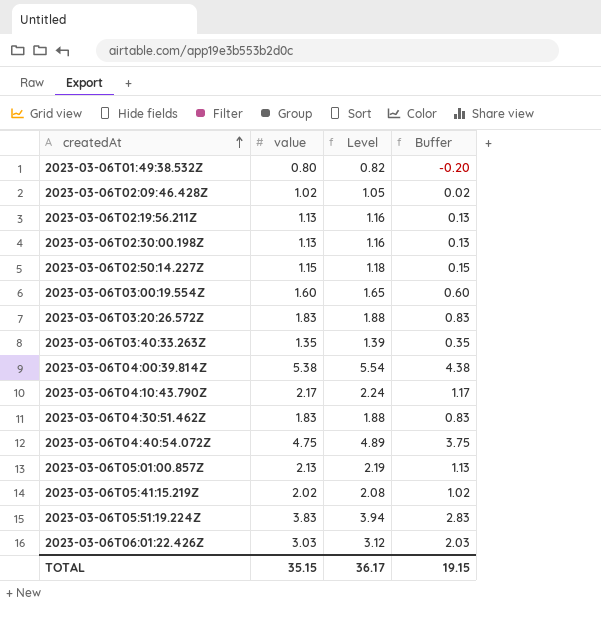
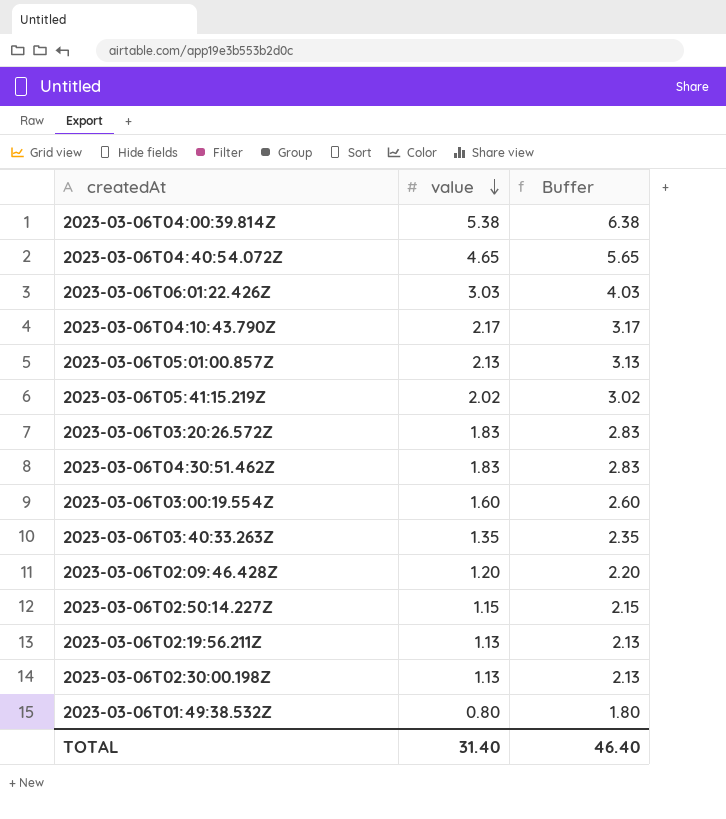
row order: createdAt ascending -> value descending
column Level | formula: [value] * 1.03 -> none
column Buffer | formula: [value] - 1 -> [value] + 1
row 2023-03-06T05:51:19.224Z: 3.83 | 3.94 | 2.83 -> none
2023-03-06T04:40:54.072Z | value: 4.75 -> 4.65
2023-03-06T02:09:46.428Z | value: 1.02 -> 1.20
TOTAL | value: 35.15 -> 31.40
TOTAL | Buffer: 19.15 -> 46.40

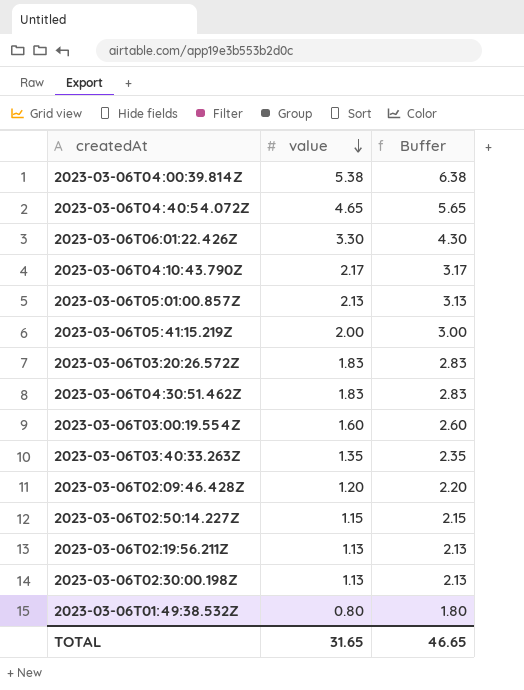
2023-03-06T06:01:22.426Z | value: 3.03 -> 3.30
2023-03-06T06:01:22.426Z | Buffer: 4.03 -> 4.30
2023-03-06T05:41:15.219Z | value: 2.02 -> 2.00
2023-03-06T05:41:15.219Z | Buffer: 3.02 -> 3.00
TOTAL | value: 31.40 -> 31.65
TOTAL | Buffer: 46.40 -> 46.65

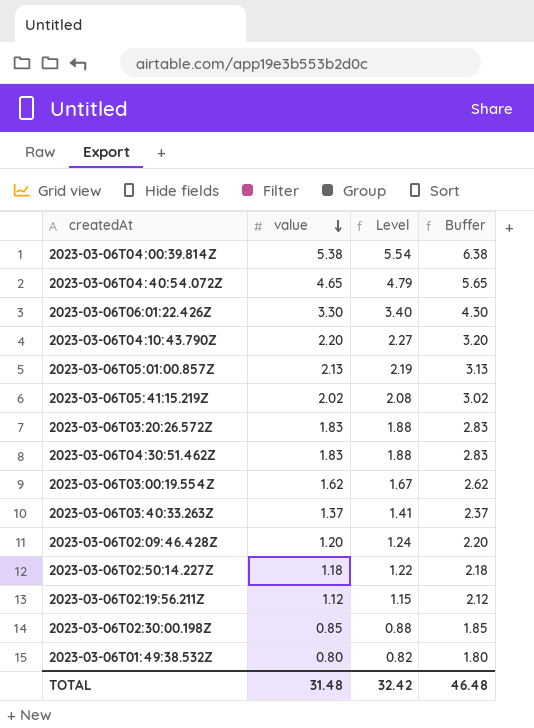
column Level | formula: none -> [value] * 1.03
2023-03-06T04:10:43.790Z | value: 2.17 -> 2.20
2023-03-06T04:10:43.790Z | Buffer: 3.17 -> 3.20
2023-03-06T05:41:15.219Z | value: 2.00 -> 2.02
2023-03-06T05:41:15.219Z | Buffer: 3.00 -> 3.02
2023-03-06T03:00:19.554Z | value: 1.60 -> 1.62
2023-03-06T03:00:19.554Z | Buffer: 2.60 -> 2.62
2023-03-06T03:40:33.263Z | value: 1.35 -> 1.37
2023-03-06T03:40:33.263Z | Buffer: 2.35 -> 2.37
2023-03-06T02:50:14.227Z | value: 1.15 -> 1.18
2023-03-06T02:50:14.227Z | Buffer: 2.15 -> 2.18
2023-03-06T02:19:56.211Z | value: 1.13 -> 1.12
2023-03-06T02:19:56.211Z | Buffer: 2.13 -> 2.12
2023-03-06T02:30:00.198Z | value: 1.13 -> 0.85
2023-03-06T02:30:00.198Z | Buffer: 2.13 -> 1.85
TOTAL | value: 31.65 -> 31.48
TOTAL | Buffer: 46.65 -> 46.48

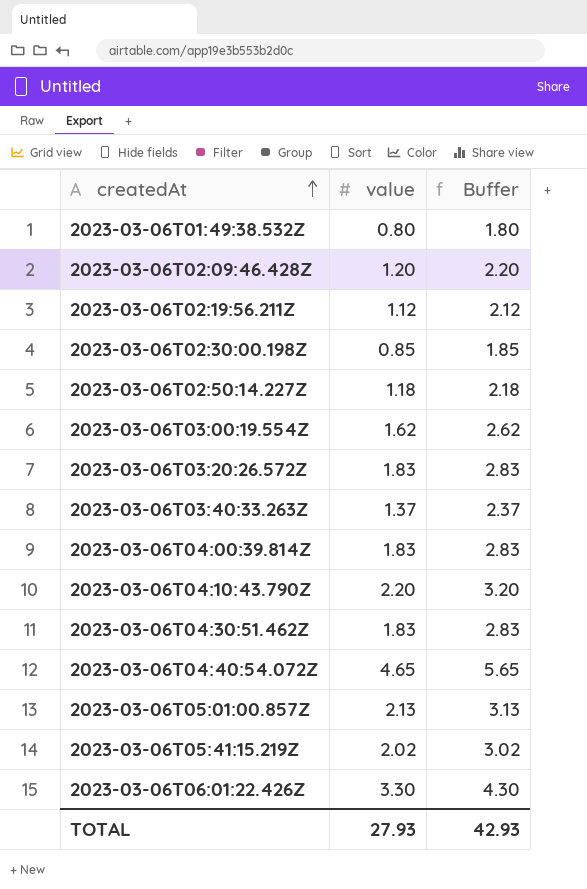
row order: value descending -> createdAt ascending
column Level | formula: [value] * 1.03 -> none
2023-03-06T04:00:39.814Z | value: 5.38 -> 1.83
2023-03-06T04:00:39.814Z | Buffer: 6.38 -> 2.83
TOTAL | value: 31.48 -> 27.93
TOTAL | Buffer: 46.48 -> 42.93

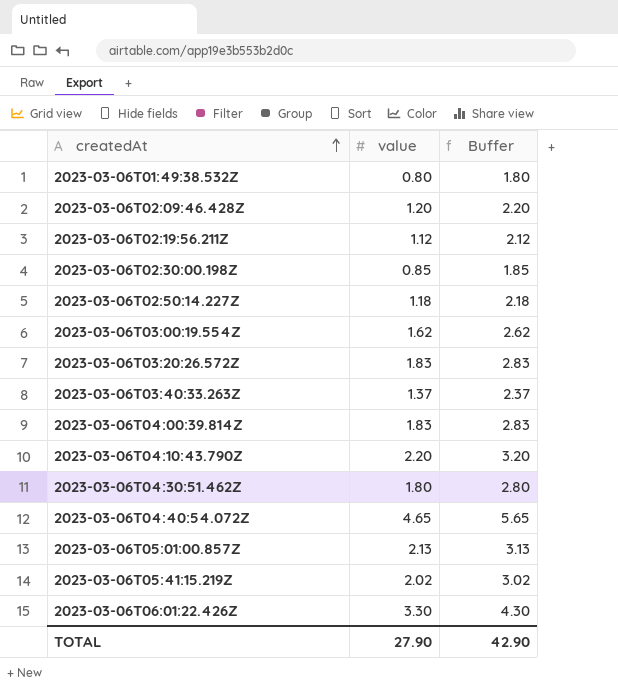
2023-03-06T04:30:51.462Z | value: 1.83 -> 1.80
2023-03-06T04:30:51.462Z | Buffer: 2.83 -> 2.80
TOTAL | value: 27.93 -> 27.90
TOTAL | Buffer: 42.93 -> 42.90

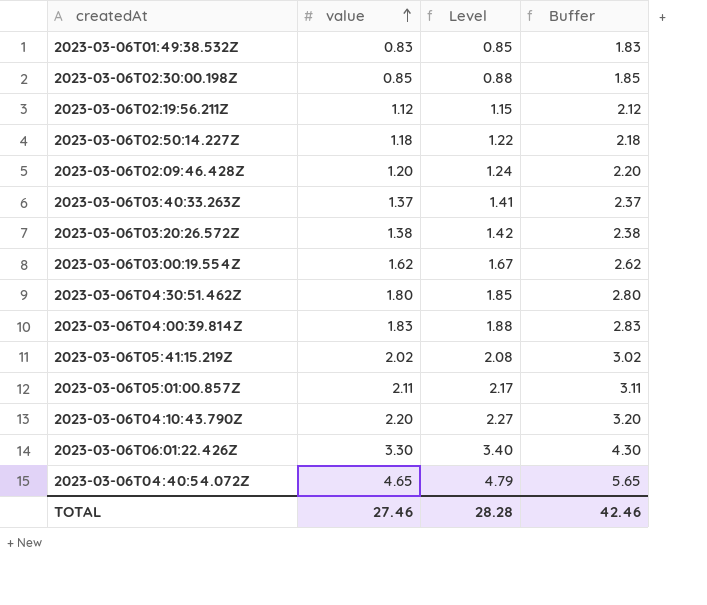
row order: createdAt ascending -> value ascending
column Level | formula: none -> [value] * 1.03
2023-03-06T01:49:38.532Z | value: 0.80 -> 0.83
2023-03-06T01:49:38.532Z | Buffer: 1.80 -> 1.83
2023-03-06T03:20:26.572Z | value: 1.83 -> 1.38
2023-03-06T03:20:26.572Z | Buffer: 2.83 -> 2.38
2023-03-06T05:01:00.857Z | value: 2.13 -> 2.11
2023-03-06T05:01:00.857Z | Buffer: 3.13 -> 3.11
TOTAL | value: 27.90 -> 27.46
TOTAL | Buffer: 42.90 -> 42.46

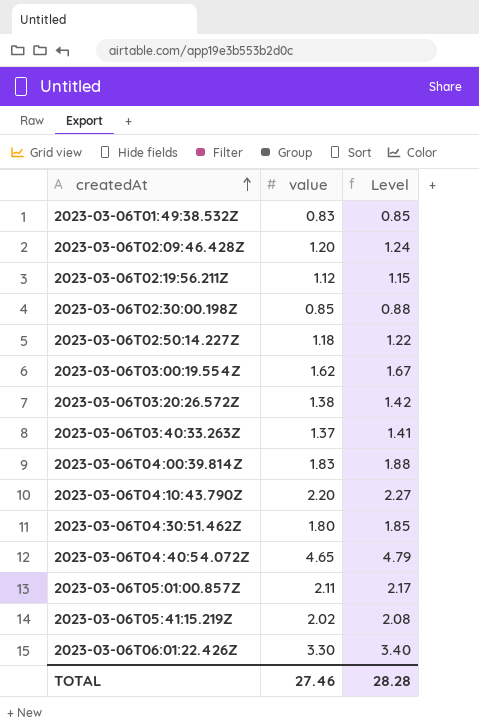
row order: value ascending -> createdAt ascending
column Buffer | formula: [value] + 1 -> none

